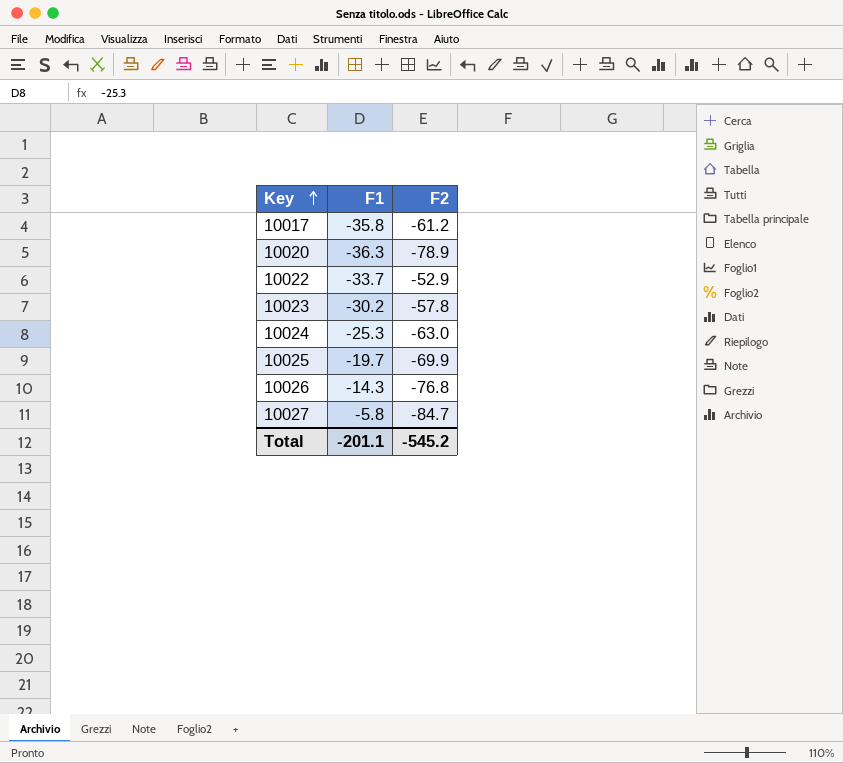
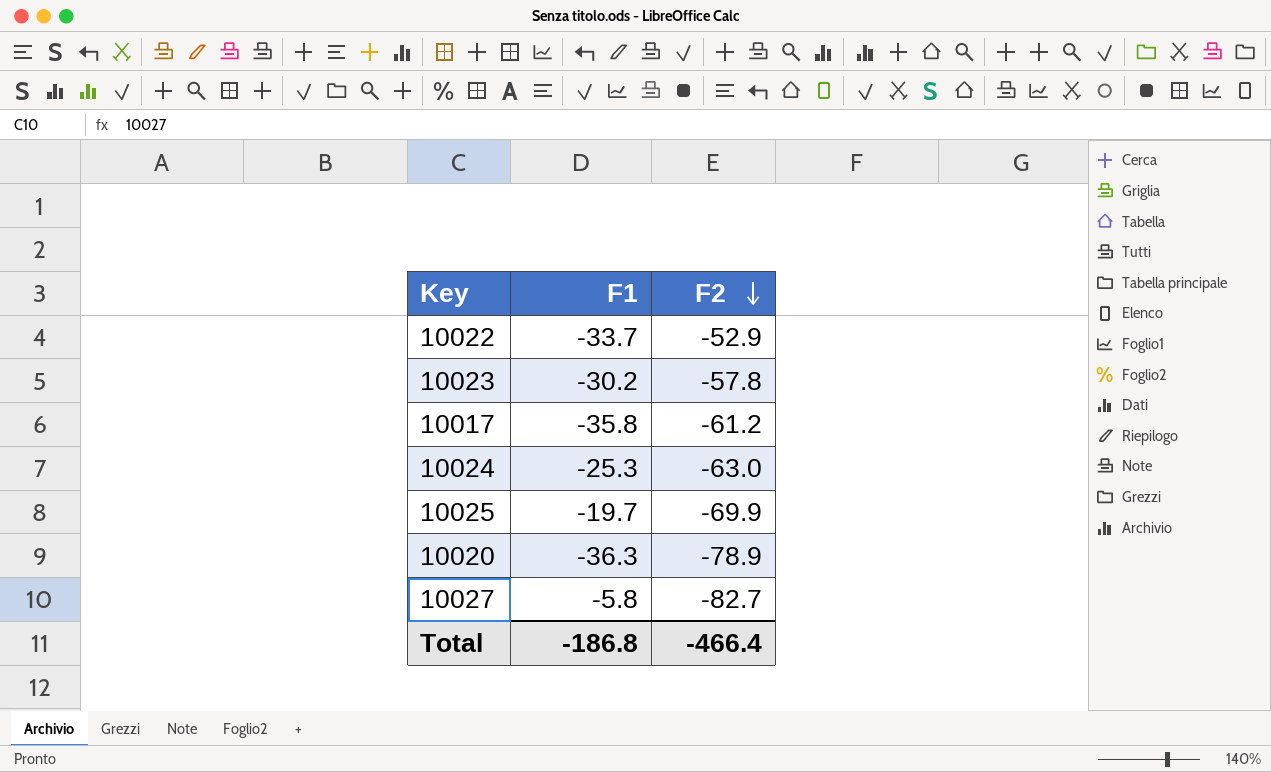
row order: Key ascending -> F2 descending
row 10026: -14.3 | -76.8 -> none
10027 | F2: -84.7 -> -82.7
Total | F1: -201.1 -> -186.8
Total | F2: -545.2 -> -466.4

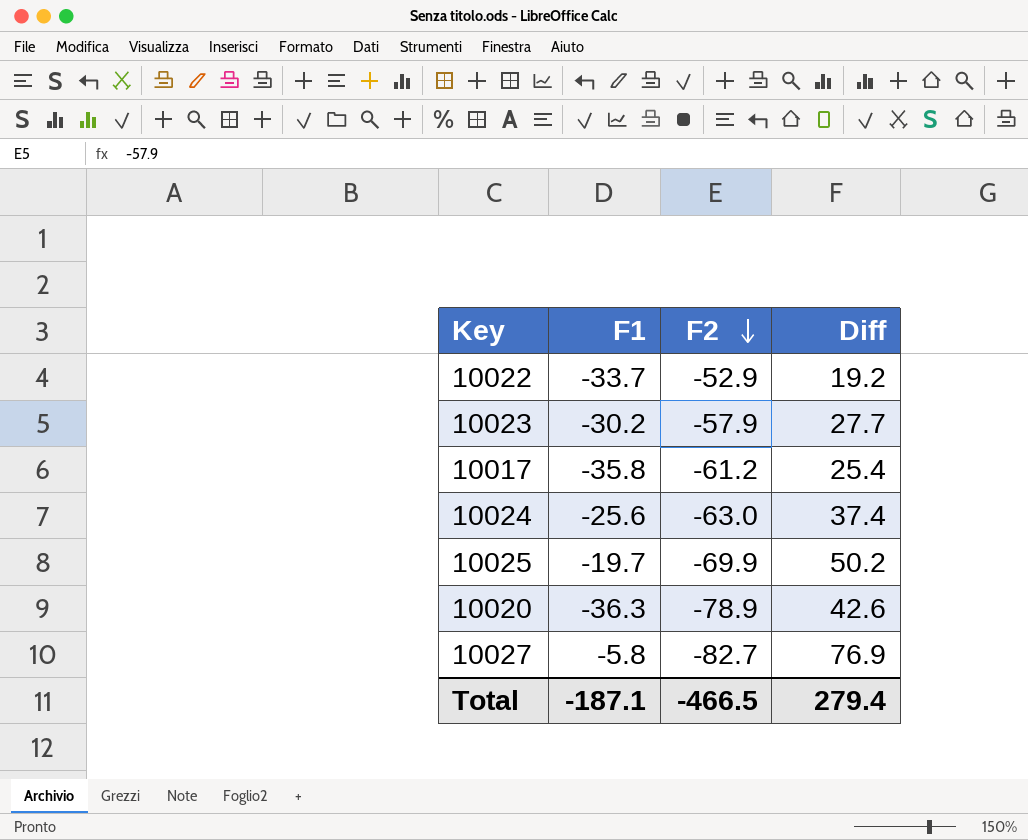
column Diff | formula: none -> [F1] - [F2]
10023 | F2: -57.8 -> -57.9
10024 | F1: -25.3 -> -25.6
Total | F1: -186.8 -> -187.1
Total | F2: -466.4 -> -466.5

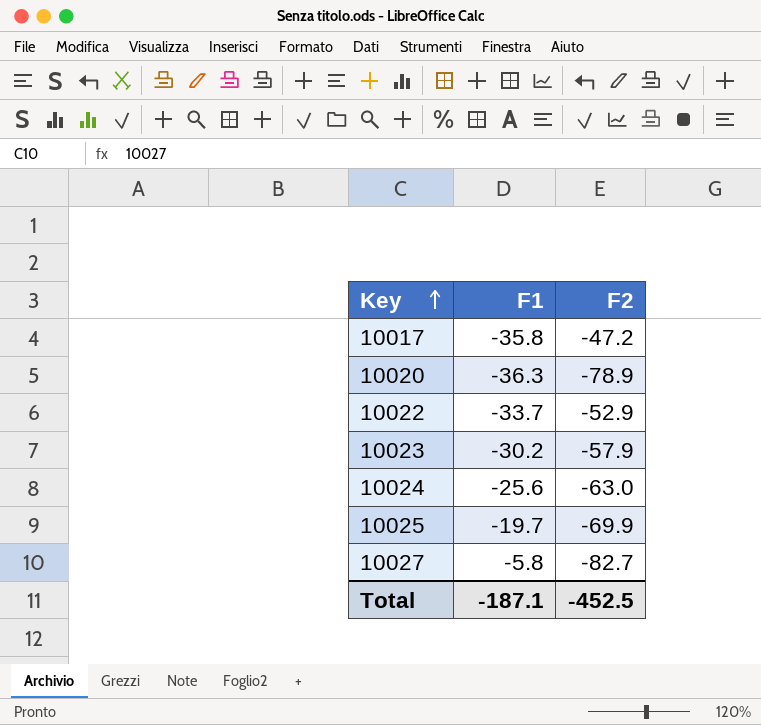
row order: F2 descending -> Key ascending
column Diff | formula: [F1] - [F2] -> none
10017 | F2: -61.2 -> -47.2
Total | F2: -466.5 -> -452.5

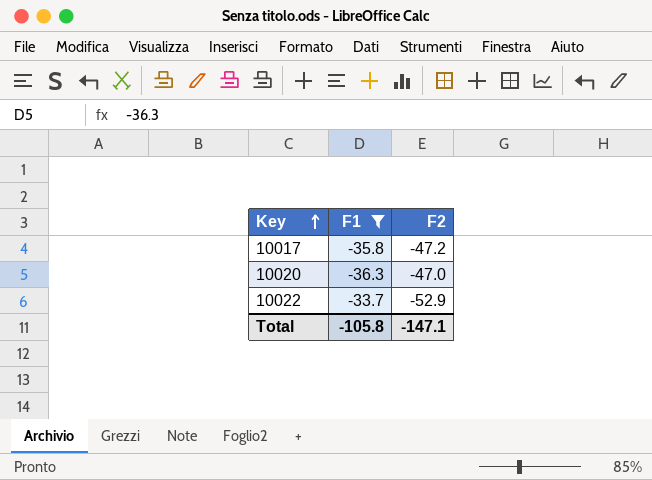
filter: none -> F1 <= -33.7
10020 | F2: -78.9 -> -47.0
Total | F1: -187.1 -> -105.8
Total | F2: -452.5 -> -147.1

